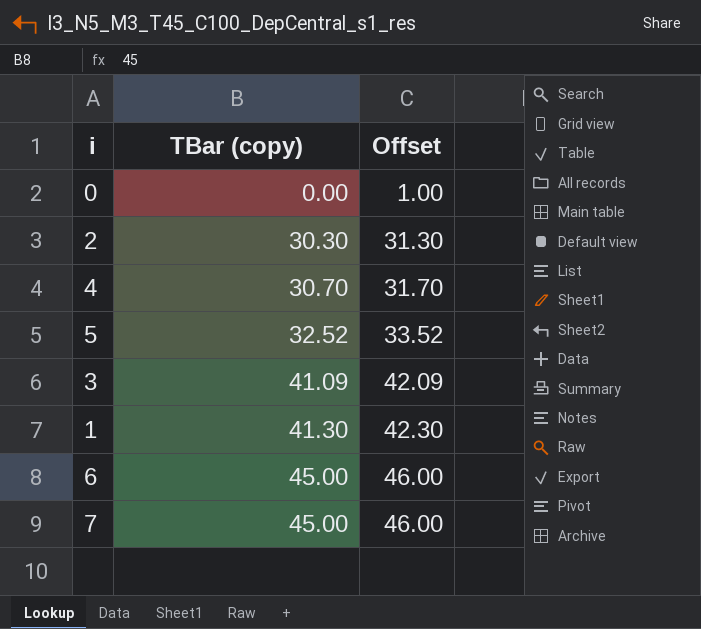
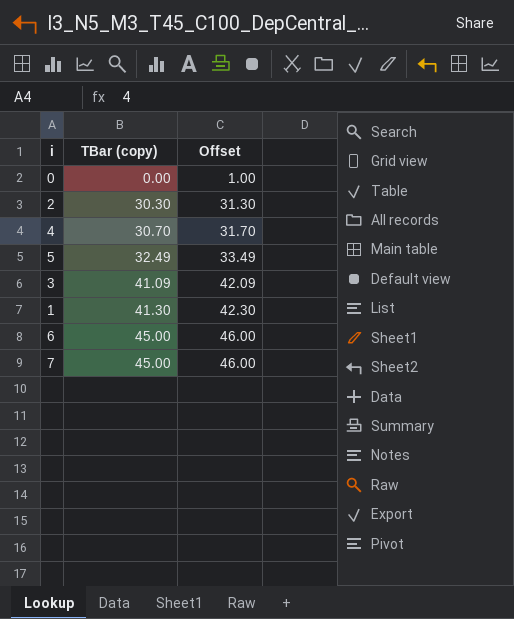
5 | TBar (copy): 32.52 -> 32.49
5 | Offset: 33.52 -> 33.49

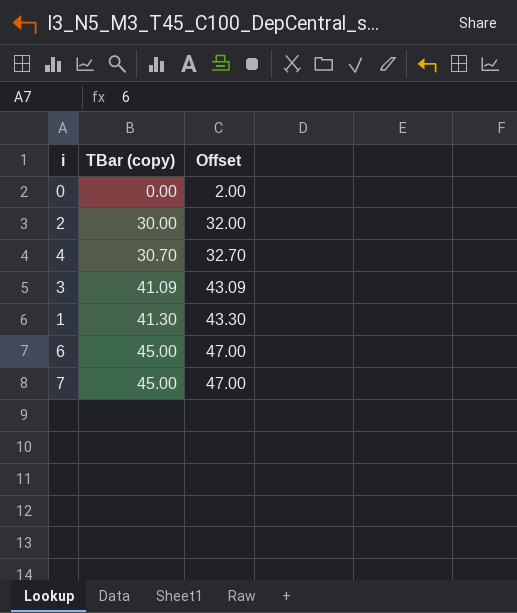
column Offset | formula: [TBar (copy)] + 1 -> [TBar (copy)] + 2
row 5: 32.49 | 33.49 -> none
2 | TBar (copy): 30.30 -> 30.00

